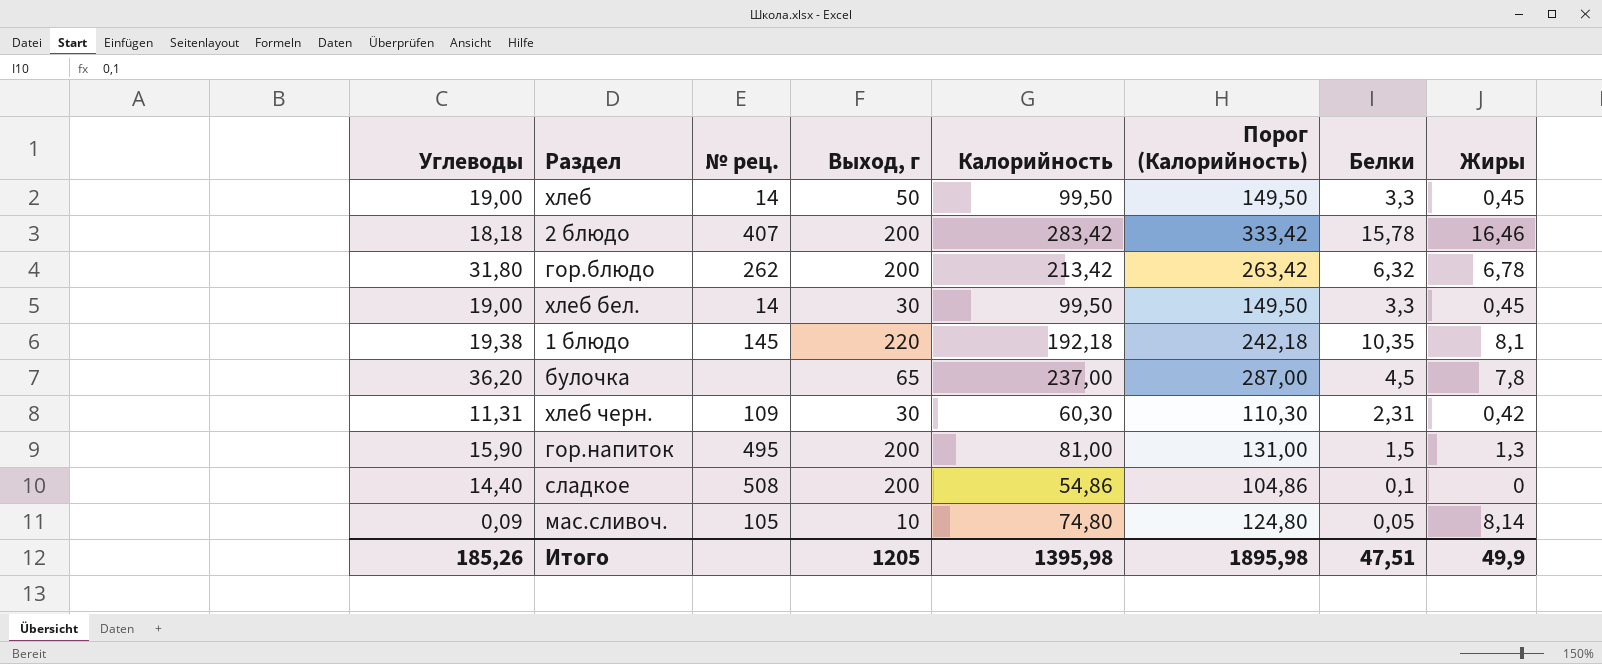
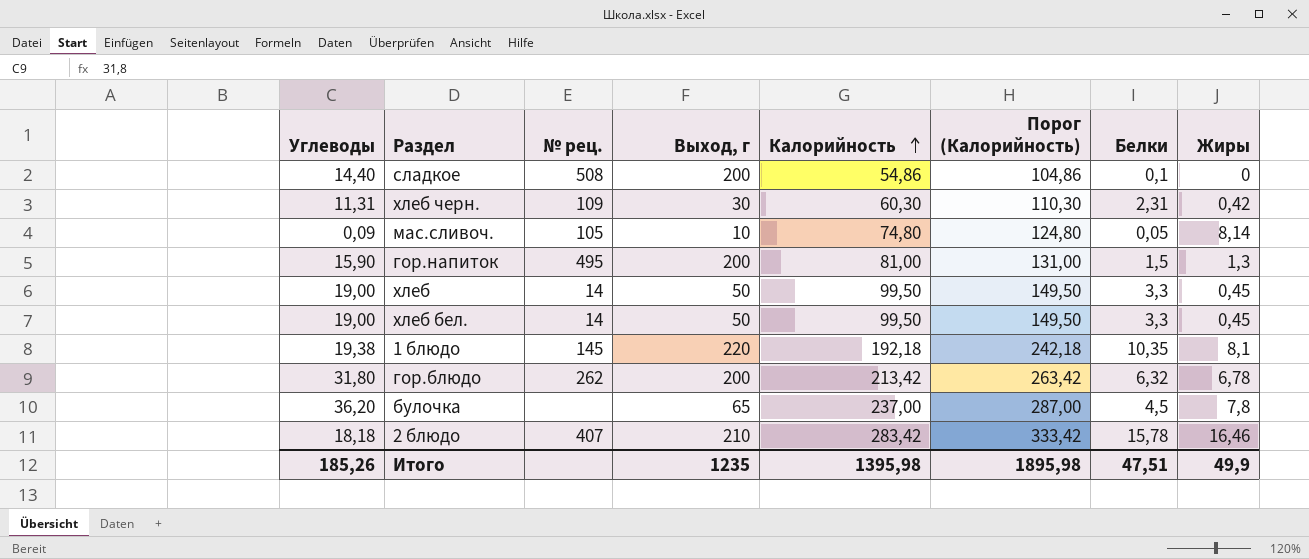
row order: none -> Калорийность ascending
хлеб бел. | Выход, г: 30 -> 50
2 блюдо | Выход, г: 200 -> 210
Итого | Выход, г: 1205 -> 1235

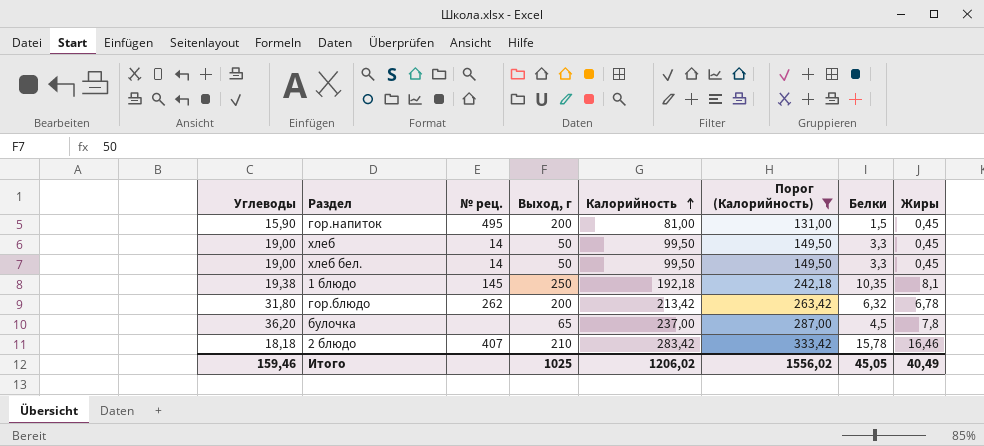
filter: none -> Порог (Калорийность) >= 131,00
гор.напиток | Жиры: 1,3 -> 0,45
1 блюдо | Выход, г: 220 -> 250
Итого | Углеводы: 185,26 -> 159,46
Итого | Выход, г: 1235 -> 1025
Итого | Калорийность: 1395,98 -> 1206,02
Итого | Порог (Калорийность): 1895,98 -> 1556,02
Итого | Белки: 47,51 -> 45,05
Итого | Жиры: 49,9 -> 40,49

